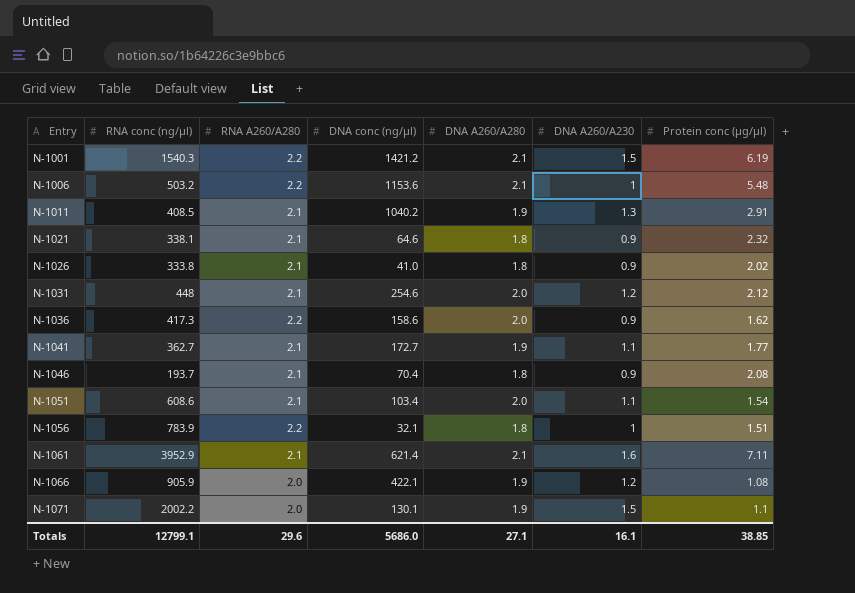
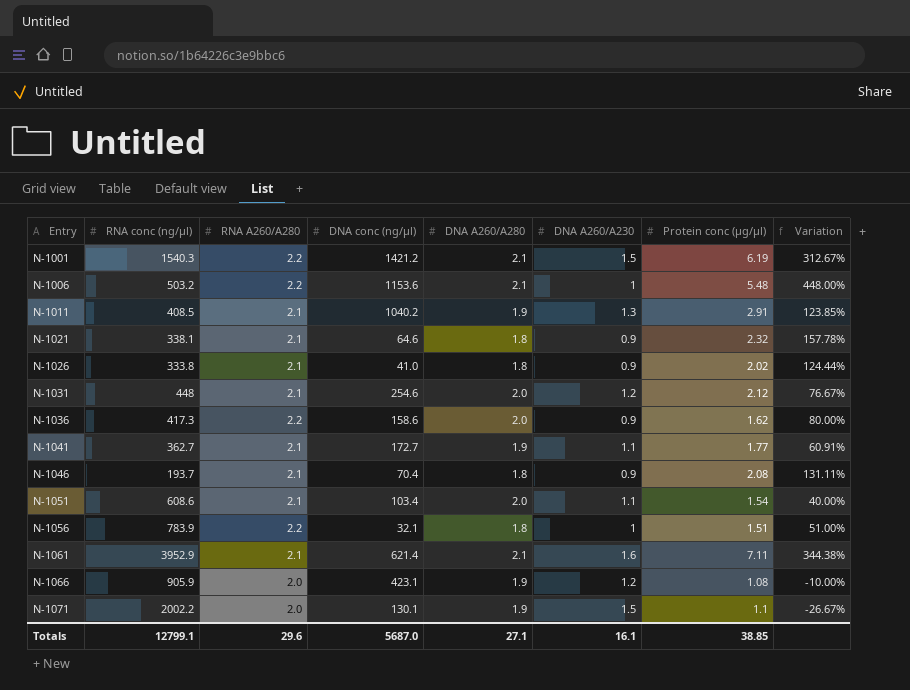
column Variation | formula: none -> ([Protein conc (µg/µl)] - [DNA A260/A230]) / [DNA A260/A230]
N-1066 | DNA conc (ng/µl): 422.1 -> 423.1
Totals | DNA conc (ng/µl): 5686.0 -> 5687.0

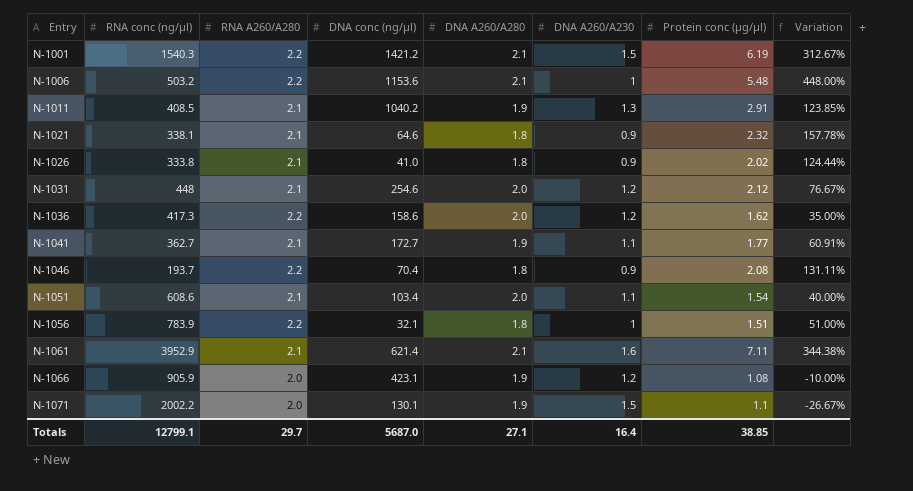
N-1036 | DNA A260/A230: 0.9 -> 1.2
N-1036 | Variation: 80.00% -> 35.00%
N-1046 | RNA A260/A280: 2.1 -> 2.2
Totals | RNA A260/A280: 29.6 -> 29.7
Totals | DNA A260/A230: 16.1 -> 16.4

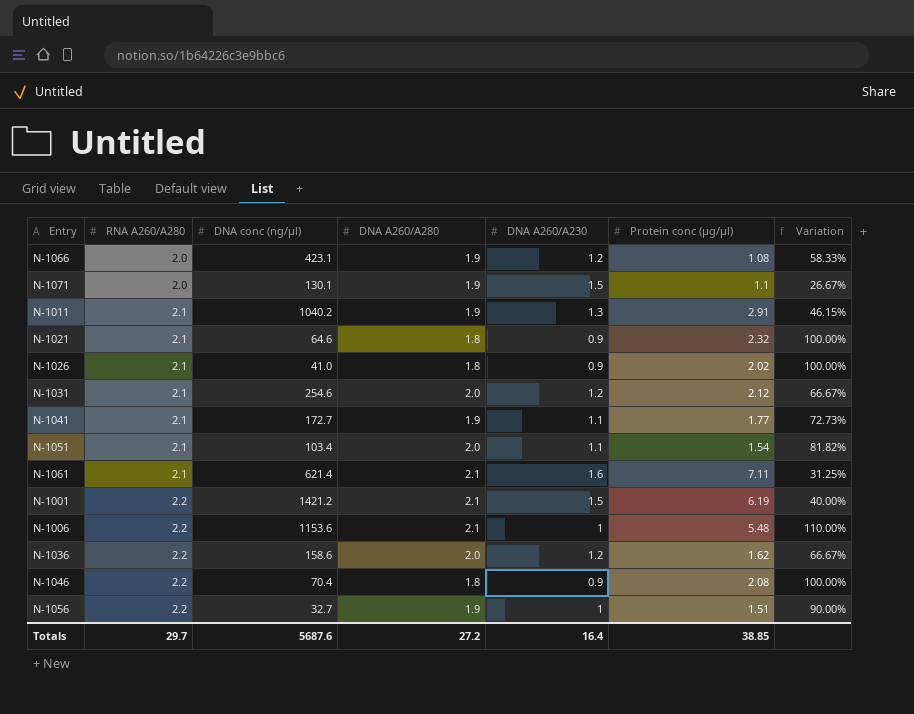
row order: Entry ascending -> RNA A260/A280 ascending
column RNA conc (ng/µl) | position: 2 -> none
column Variation | formula: ([Protein conc (µg/µl)] - [DNA A260/A230]) / [DNA A260/A230] -> ([DNA A260/A280] - [DNA A260/A230]) / [DNA A260/A230]
N-1056 | DNA conc (ng/µl): 32.1 -> 32.7
N-1056 | DNA A260/A280: 1.8 -> 1.9
Totals | DNA conc (ng/µl): 5687.0 -> 5687.6
Totals | DNA A260/A280: 27.1 -> 27.2

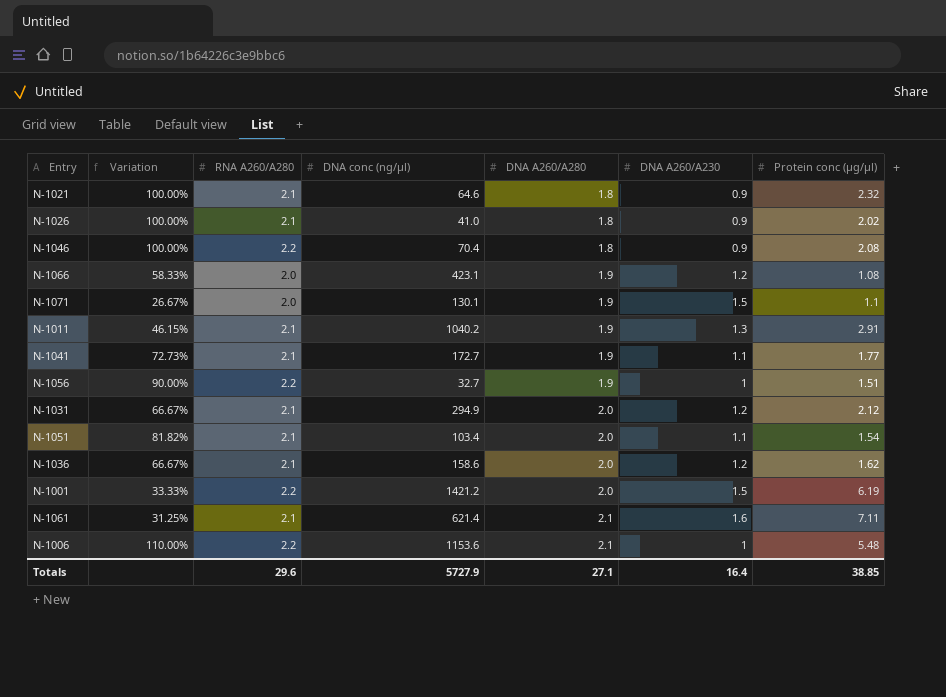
row order: RNA A260/A280 ascending -> DNA A260/A280 ascending
column Variation | position: 7 -> 2
N-1031 | DNA conc (ng/µl): 254.6 -> 294.9
N-1036 | RNA A260/A280: 2.2 -> 2.1
N-1001 | Variation: 40.00% -> 33.33%
N-1001 | DNA A260/A280: 2.1 -> 2.0
Totals | RNA A260/A280: 29.7 -> 29.6
Totals | DNA conc (ng/µl): 5687.6 -> 5727.9
Totals | DNA A260/A280: 27.2 -> 27.1

